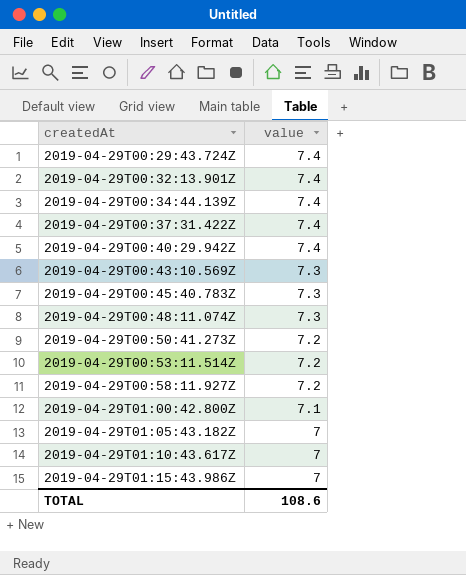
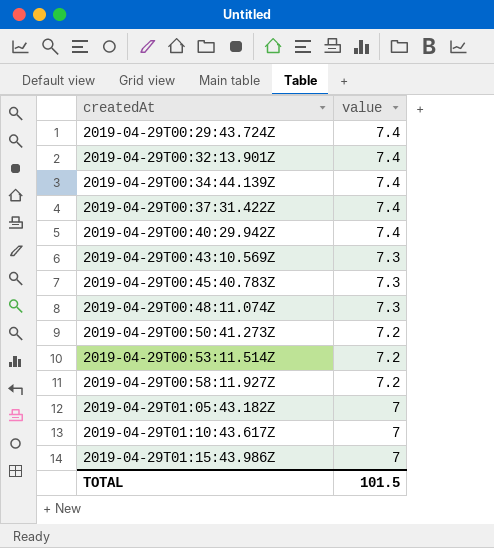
row 2019-04-29T01:00:42.800Z: 7.1 -> none
TOTAL | value: 108.6 -> 101.5

